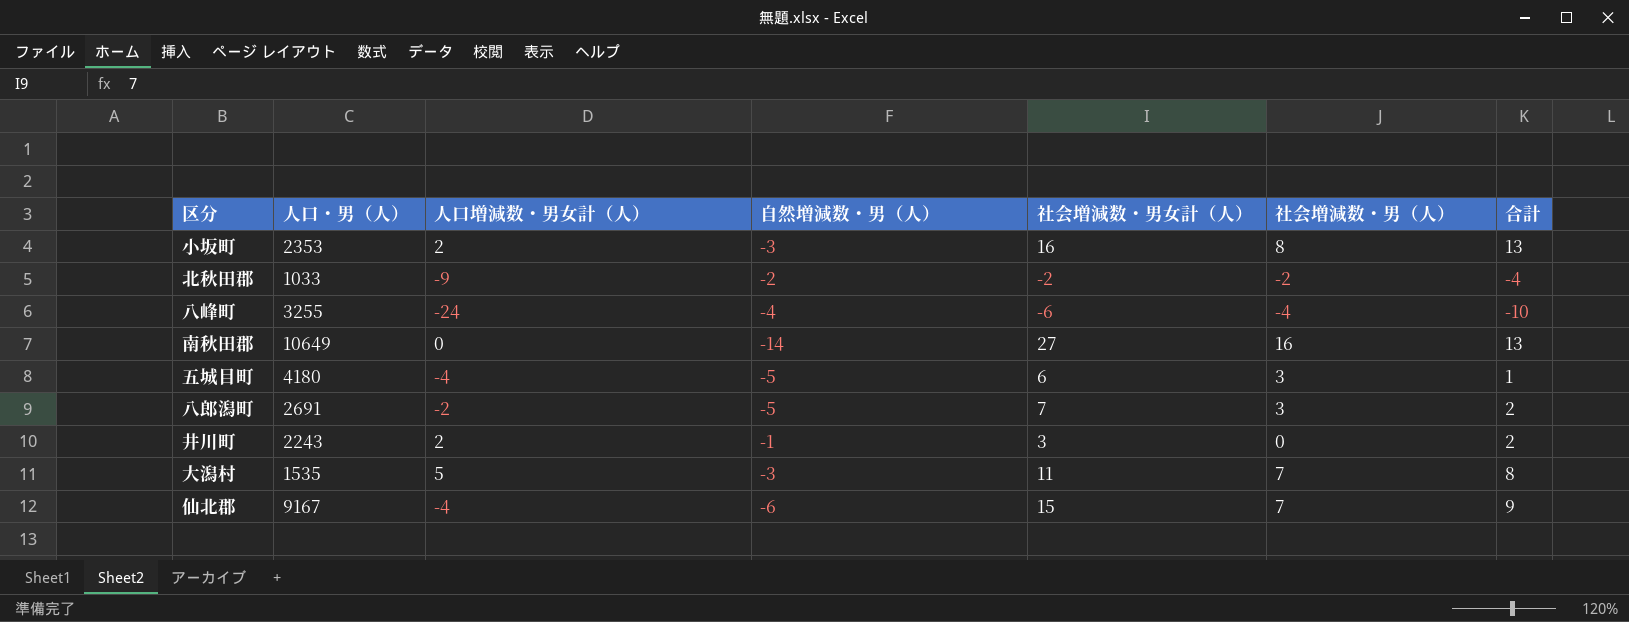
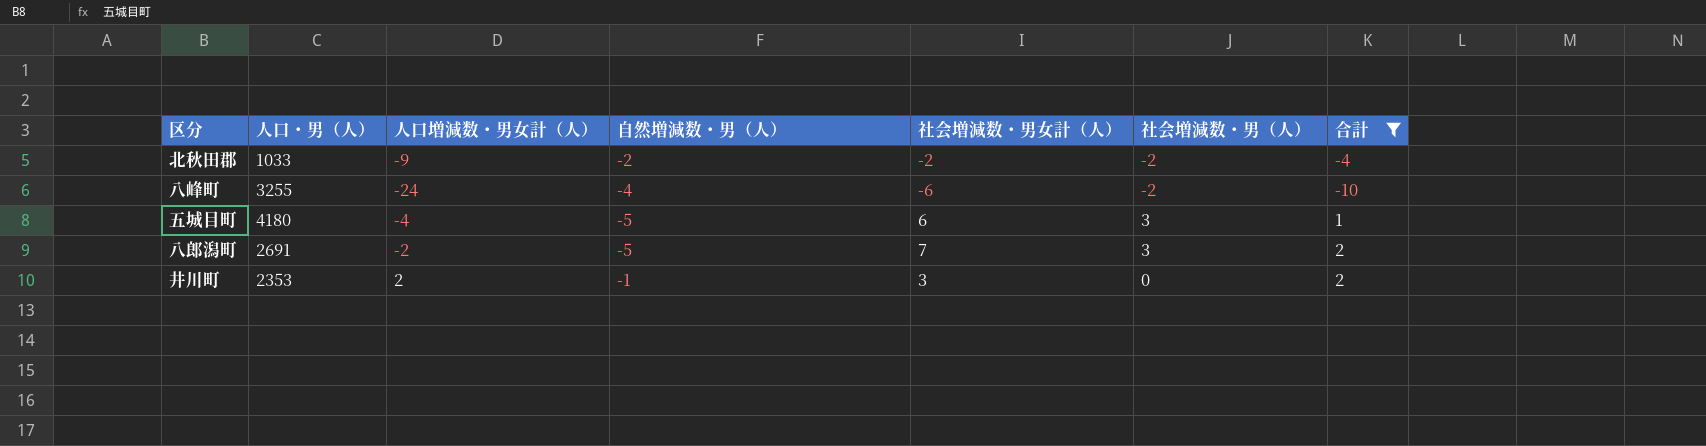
filter: none -> 合計 <= 2
八峰町 | 社会増減数・男（人）: -4 -> -2
井川町 | 人口・男（人）: 2243 -> 2353

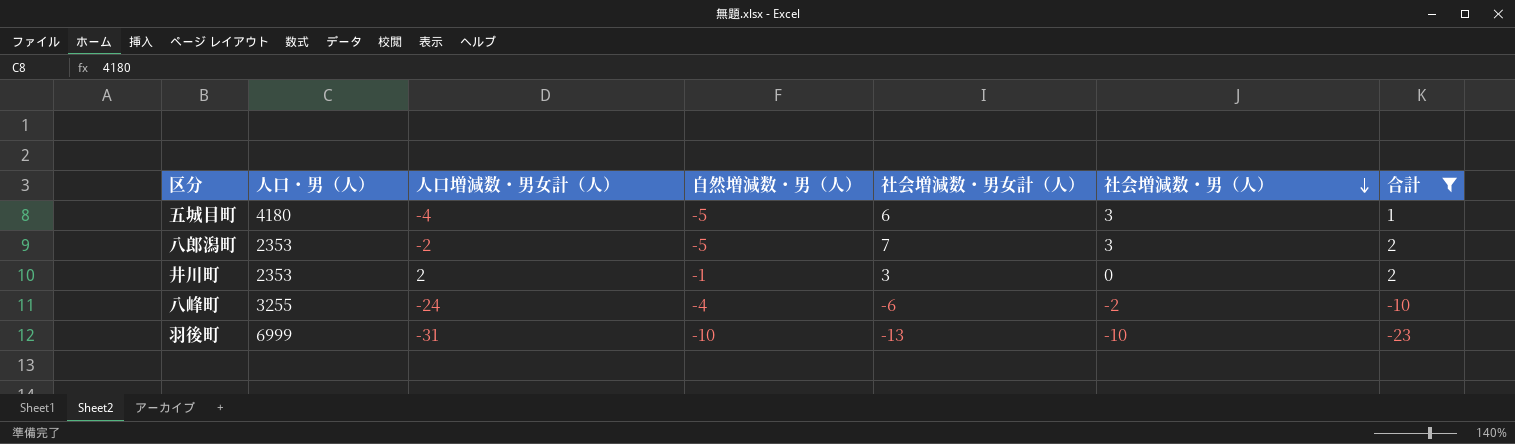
row order: none -> 社会増減数・男（人） descending
row 北秋田郡: 1033 | -9 | -2 | -2 | -2 | -4 -> none
八郎潟町 | 人口・男（人）: 2691 -> 2353
row 羽後町: none -> 6999 | -31 | -10 | -13 | -10 | -23

